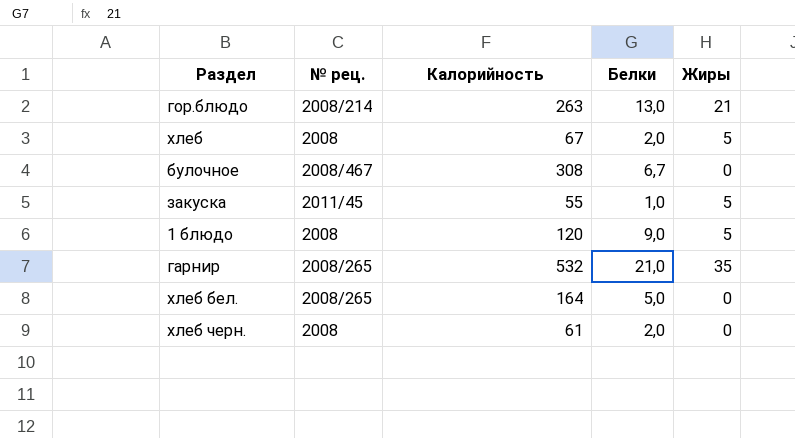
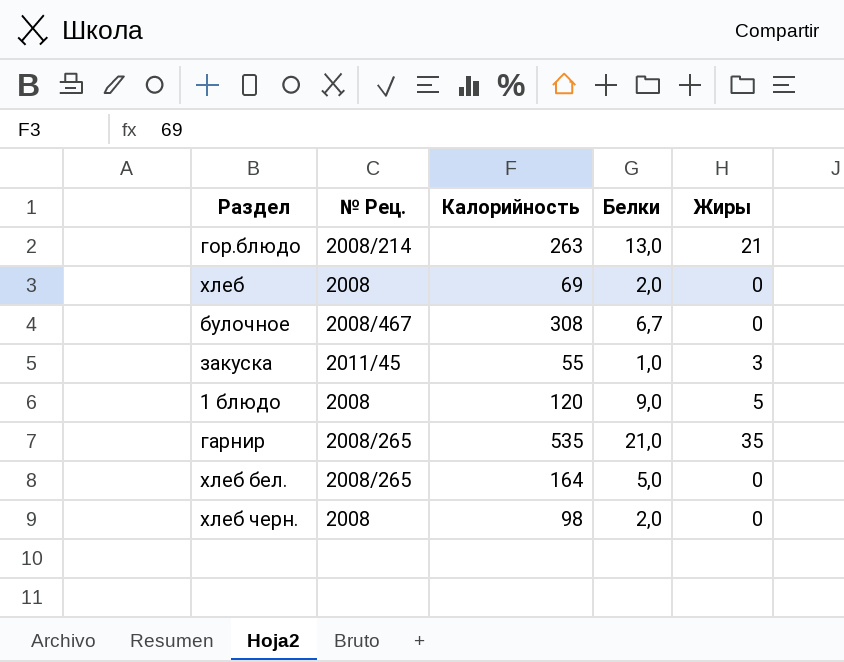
column name: № рец. -> № Рец.
хлеб | Калорийность: 67 -> 69
хлеб | Жиры: 5 -> 0
закуска | Жиры: 5 -> 3
гарнир | Калорийность: 532 -> 535
хлеб черн. | Калорийность: 61 -> 98

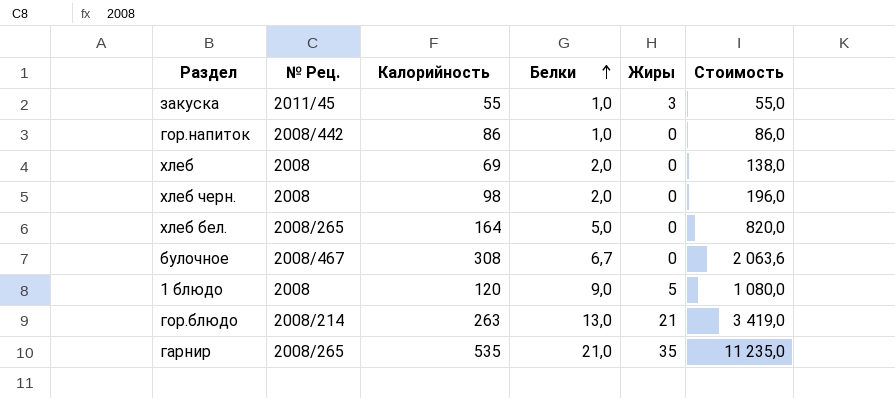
row order: none -> Белки ascending
column Стоимость | formula: none -> [Калорийность] * [Белки]
row гор.напиток: none -> 2008/442 | 86 | 1,0 | 0 | 86,0

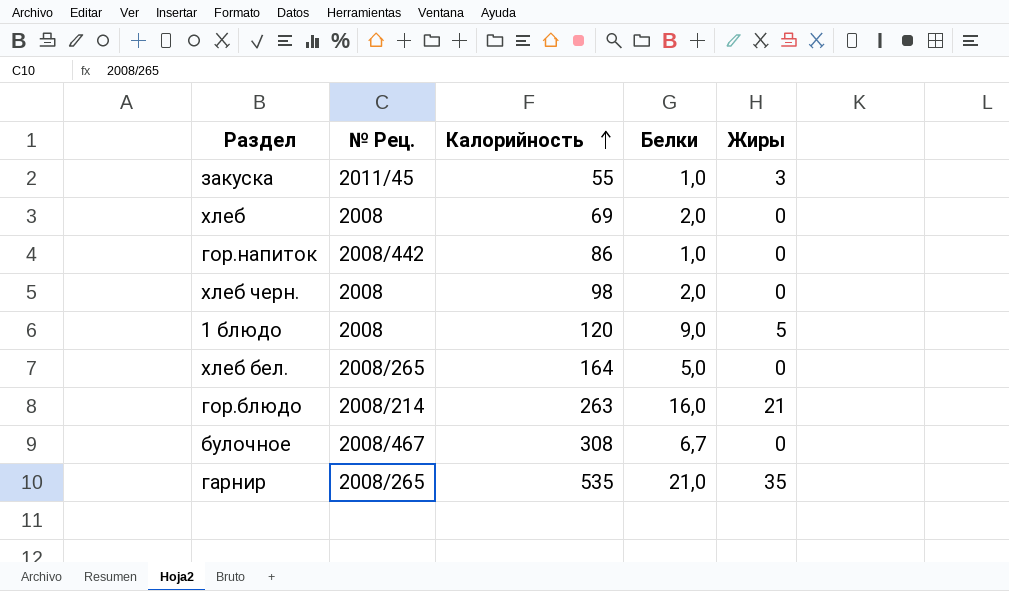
row order: Белки ascending -> Калорийность ascending
column Стоимость | formula: [Калорийность] * [Белки] -> none
гор.блюдо | Белки: 13,0 -> 16,0

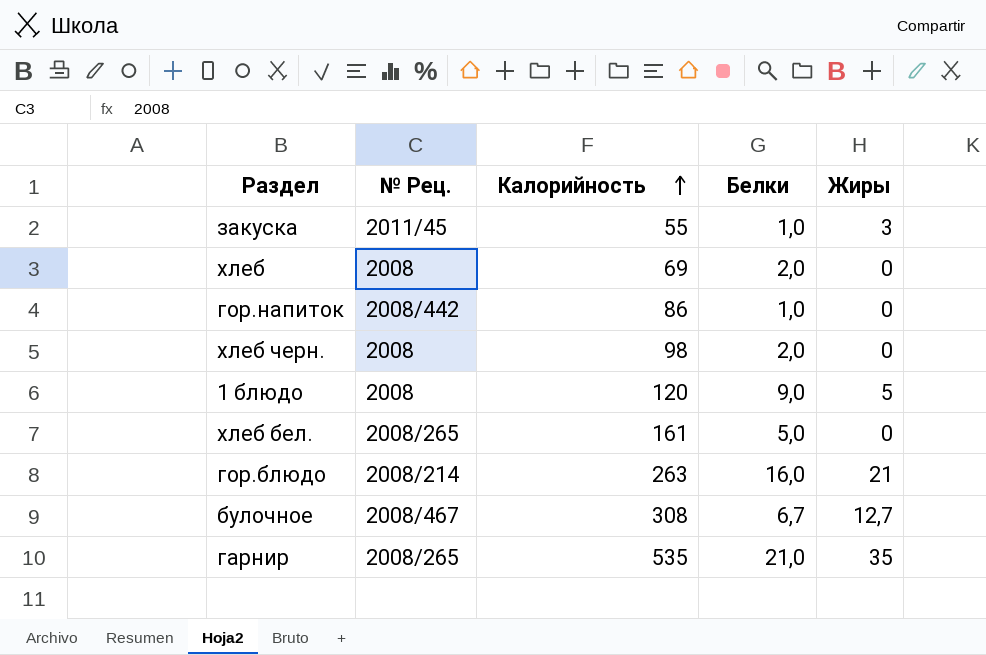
хлеб бел. | Калорийность: 164 -> 161
булочное | Жиры: 0 -> 12,7

